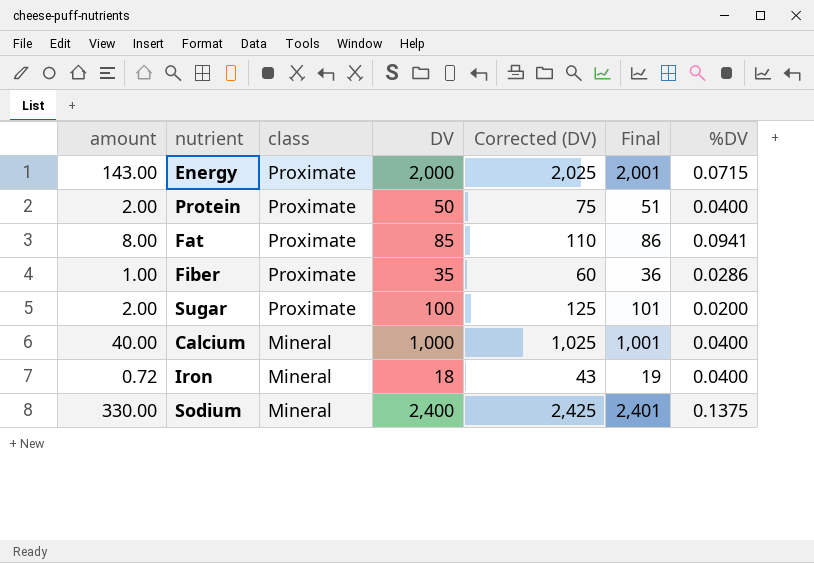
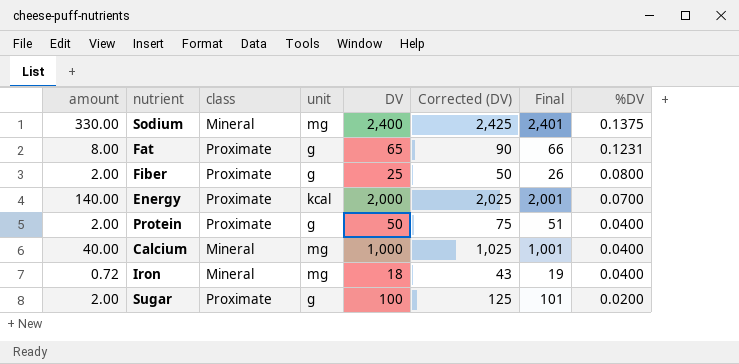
row order: class descending -> %DV descending
column unit | position: none -> 4
Fat | DV: 85 -> 65
Fat | Corrected (DV): 110 -> 90
Fat | Final: 86 -> 66
Fat | %DV: 0.0941 -> 0.1231
Fiber | amount: 1.00 -> 2.00
Fiber | DV: 35 -> 25
Fiber | Corrected (DV): 60 -> 50
Fiber | Final: 36 -> 26
Fiber | %DV: 0.0286 -> 0.0800
Energy | amount: 143.00 -> 140.00
Energy | %DV: 0.0715 -> 0.0700

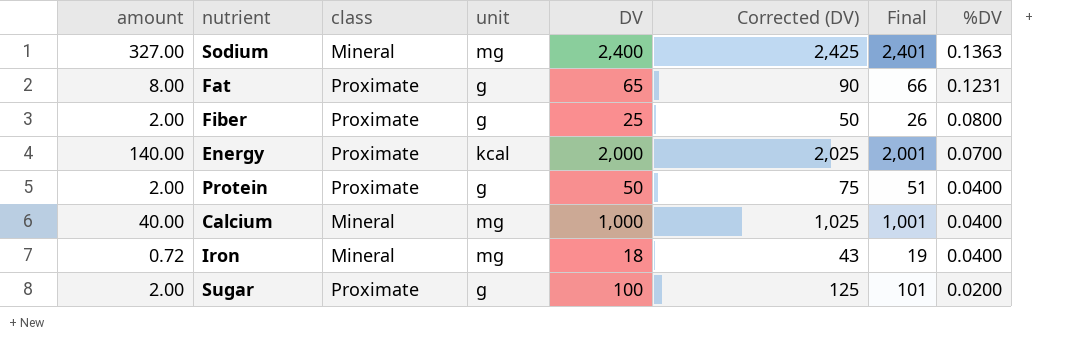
Sodium | amount: 330.00 -> 327.00
Sodium | %DV: 0.1375 -> 0.1363

